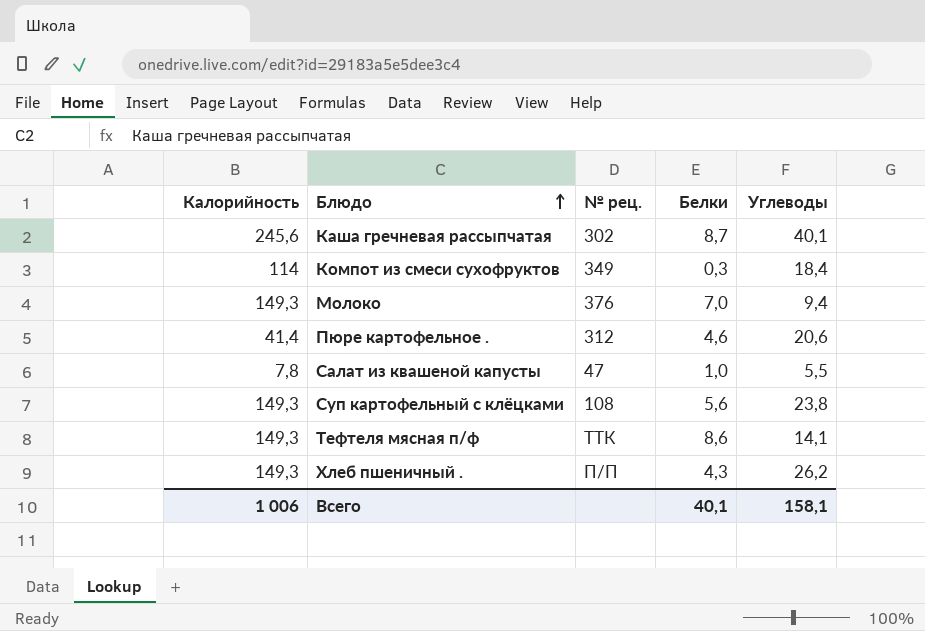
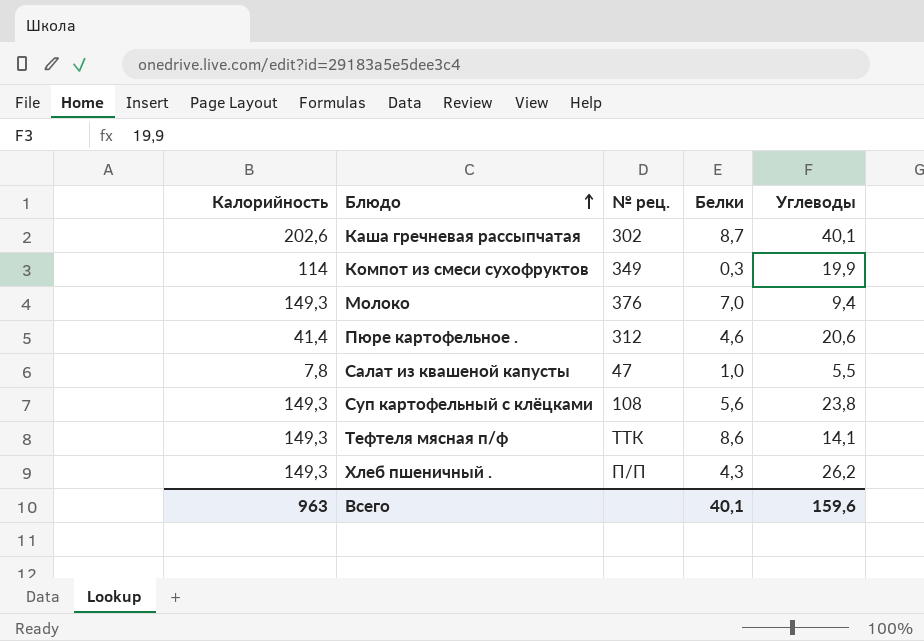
Каша гречневая рассыпчатая | Калорийность: 245,6 -> 202,6
Компот из смеси сухофруктов | Углеводы: 18,4 -> 19,9
Всего | Калорийность: 1 006 -> 963
Всего | Углеводы: 158,1 -> 159,6

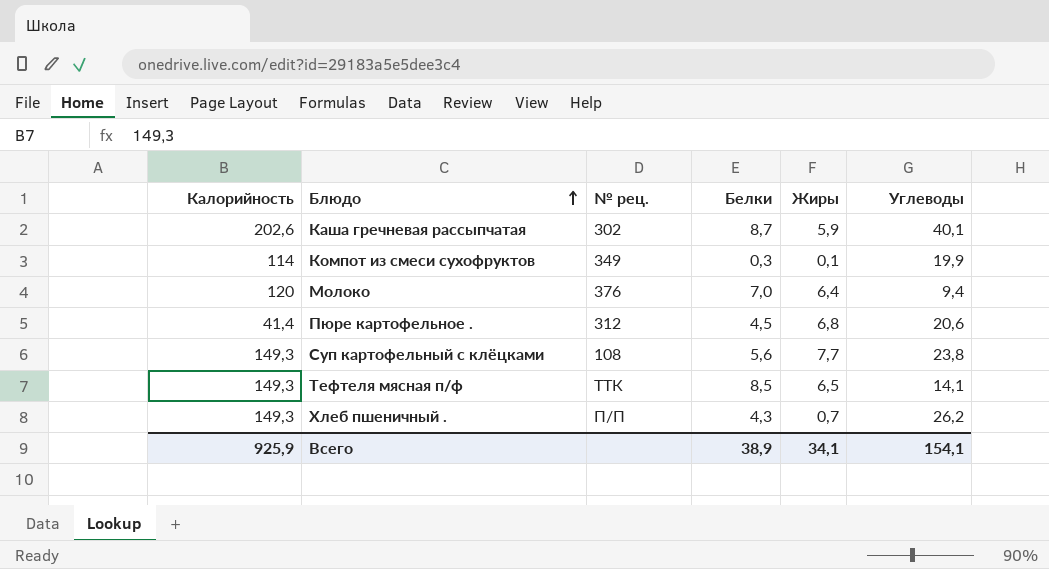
column Жиры | position: none -> 5
row Салат из квашеной капусты: 7,8 | 47 | 1,0 | 5,5 -> none
Молоко | Калорийность: 149,3 -> 120
Пюре картофельное . | Белки: 4,6 -> 4,5
Тефтеля мясная п/ф | Белки: 8,6 -> 8,5
Всего | Калорийность: 963 -> 925,9
Всего | Белки: 40,1 -> 38,9
Всего | Углеводы: 159,6 -> 154,1

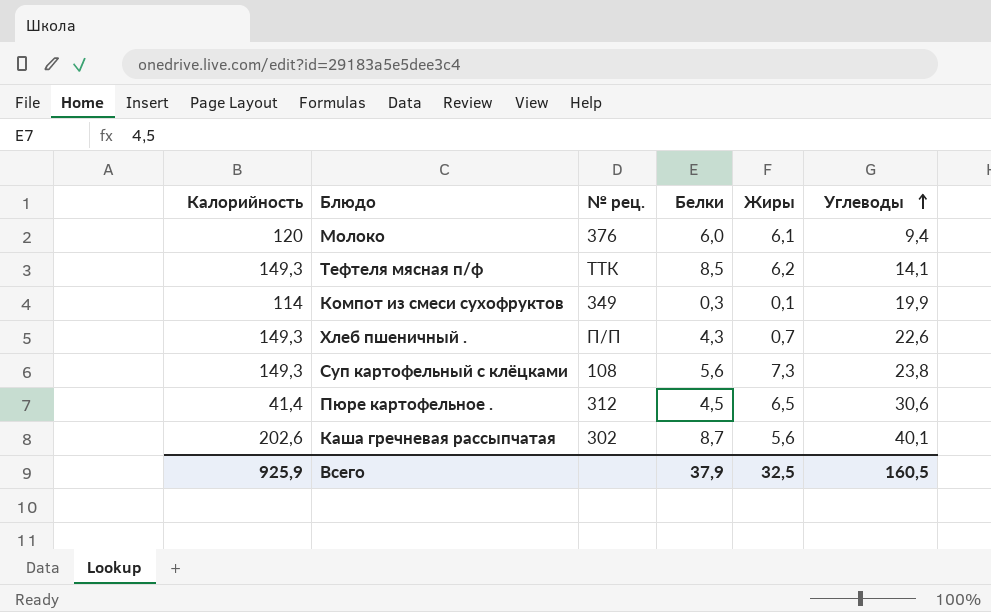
row order: Блюдо ascending -> Углеводы ascending
Молоко | Белки: 7,0 -> 6,0
Молоко | Жиры: 6,4 -> 6,1
Тефтеля мясная п/ф | Жиры: 6,5 -> 6,2
Хлеб пшеничный . | Углеводы: 26,2 -> 22,6
Суп картофельный с клёцками | Жиры: 7,7 -> 7,3
Пюре картофельное . | Жиры: 6,8 -> 6,5
Пюре картофельное . | Углеводы: 20,6 -> 30,6
Каша гречневая рассыпчатая | Жиры: 5,9 -> 5,6
Всего | Белки: 38,9 -> 37,9
Всего | Жиры: 34,1 -> 32,5
Всего | Углеводы: 154,1 -> 160,5

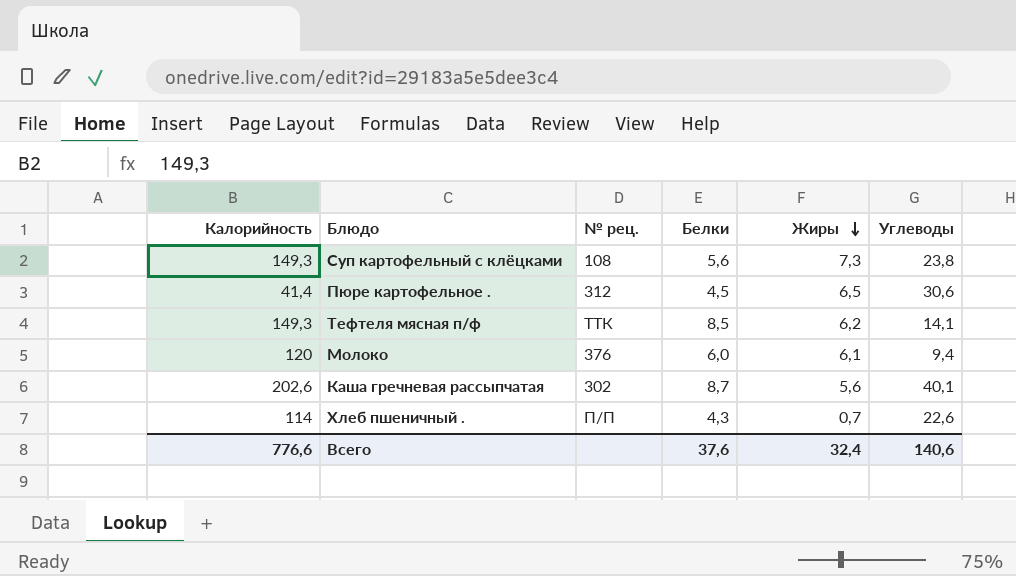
row order: Углеводы ascending -> Жиры descending
row Компот из смеси сухофруктов: 114 | 349 | 0,3 | 0,1 | 19,9 -> none
Хлеб пшеничный . | Калорийность: 149,3 -> 114
Всего | Калорийность: 925,9 -> 776,6
Всего | Белки: 37,9 -> 37,6
Всего | Жиры: 32,5 -> 32,4
Всего | Углеводы: 160,5 -> 140,6

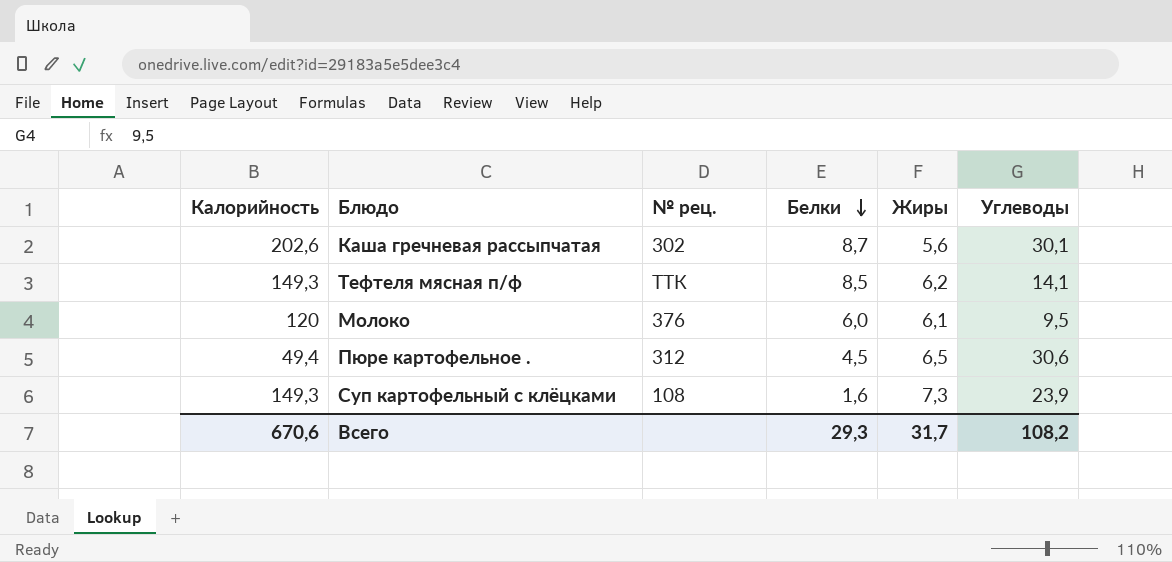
row order: Жиры descending -> Белки descending
row Хлеб пшеничный .: 114 | П/П | 4,3 | 0,7 | 22,6 -> none
Каша гречневая рассыпчатая | Углеводы: 40,1 -> 30,1
Молоко | Углеводы: 9,4 -> 9,5
Пюре картофельное . | Калорийность: 41,4 -> 49,4
Суп картофельный с клёцками | Белки: 5,6 -> 1,6
Суп картофельный с клёцками | Углеводы: 23,8 -> 23,9
Всего | Калорийность: 776,6 -> 670,6
Всего | Белки: 37,6 -> 29,3
Всего | Жиры: 32,4 -> 31,7
Всего | Углеводы: 140,6 -> 108,2

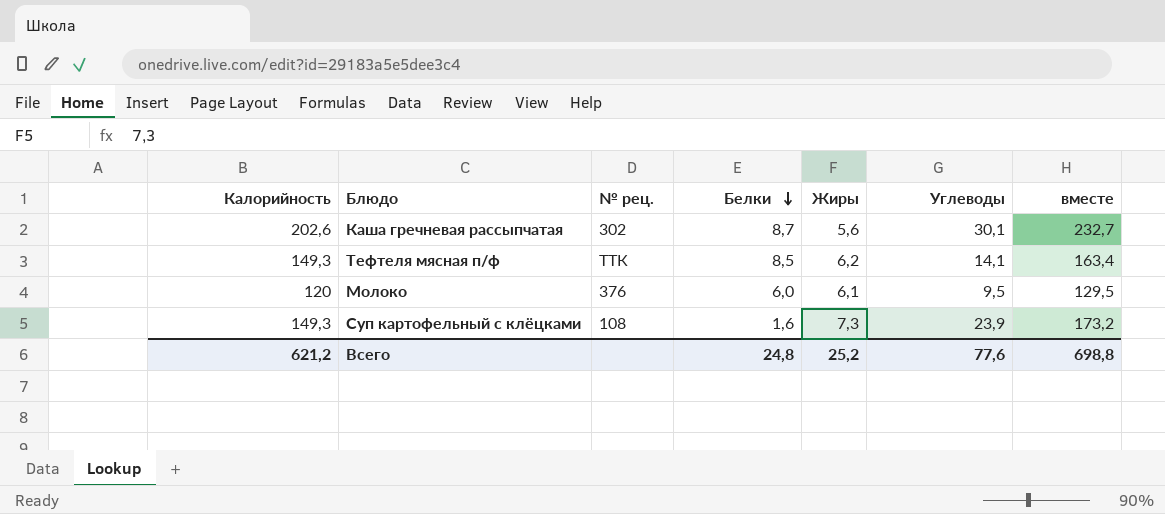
column вместе | formula: none -> [Калорийность] + [Углеводы]
row Пюре картофельное .: 49,4 | 312 | 4,5 | 6,5 | 30,6 -> none
Всего | Калорийность: 670,6 -> 621,2
Всего | Белки: 29,3 -> 24,8
Всего | Жиры: 31,7 -> 25,2
Всего | Углеводы: 108,2 -> 77,6

